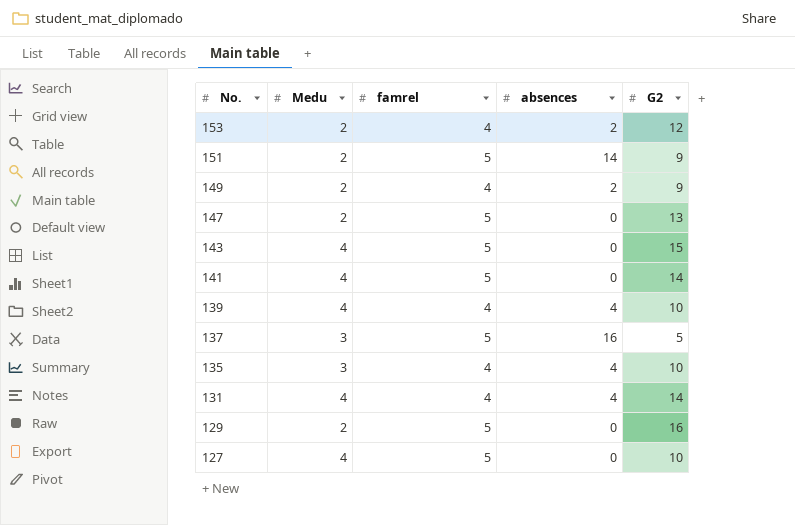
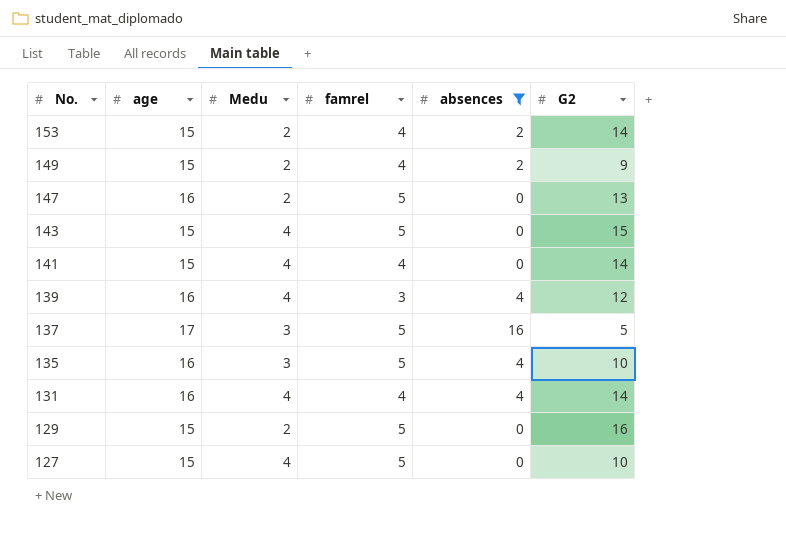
filter: none -> absences != 14
column age | position: none -> 2
153 | G2: 12 -> 14
141 | famrel: 5 -> 4
139 | famrel: 4 -> 3
139 | G2: 10 -> 12
135 | famrel: 4 -> 5

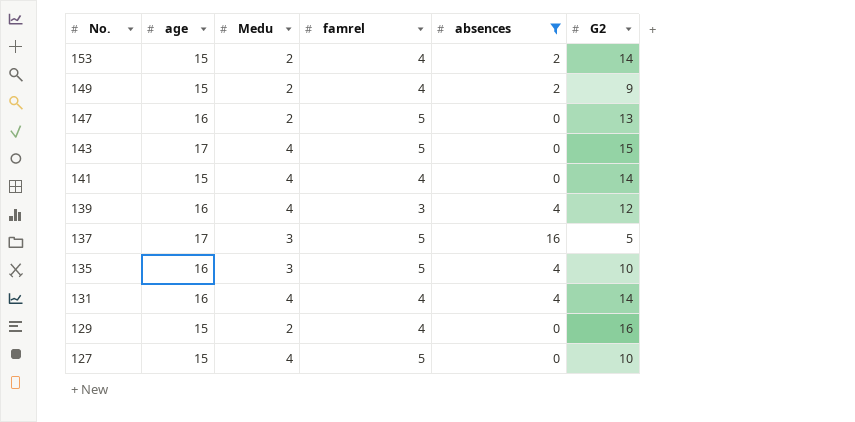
143 | age: 15 -> 17
129 | famrel: 5 -> 4

